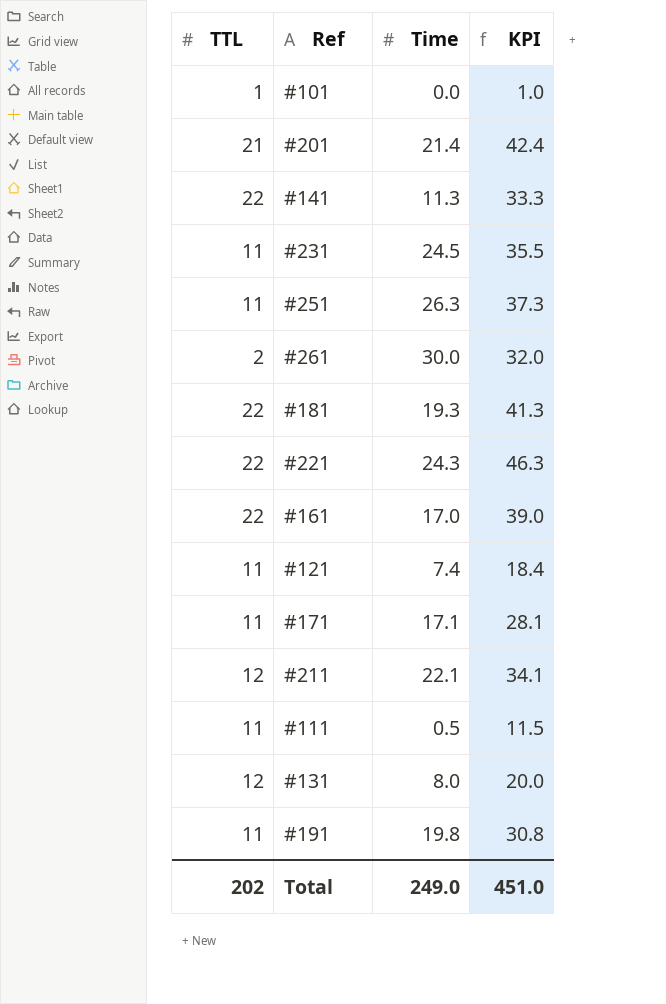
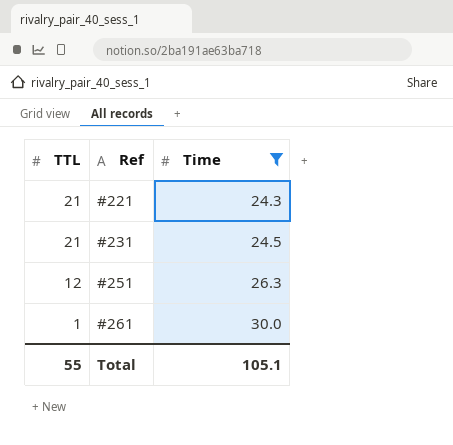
filter: none -> Time >= 24.3
row order: none -> TTL descending
column KPI | formula: [TTL] + [Time] -> none
#221 | TTL: 22 -> 21
#231 | TTL: 11 -> 21
#251 | TTL: 11 -> 12
#261 | TTL: 2 -> 1
Total | TTL: 202 -> 55
Total | Time: 249.0 -> 105.1

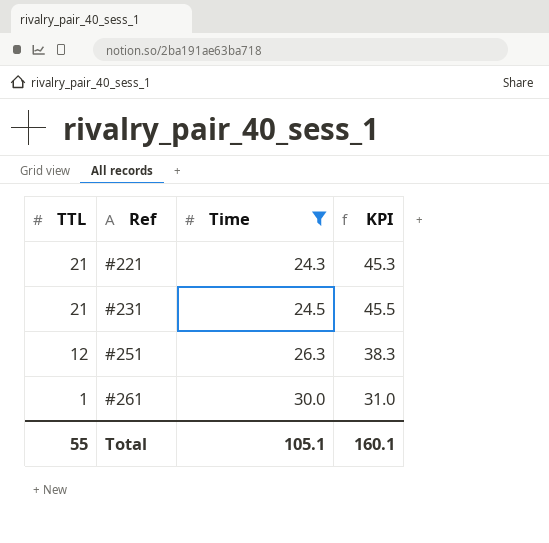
column KPI | formula: none -> [TTL] + [Time]

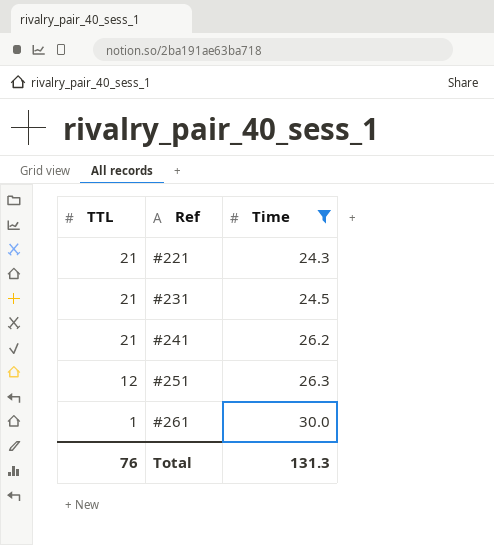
column KPI | formula: [TTL] + [Time] -> none
row #241: none -> 21 | 26.2
Total | TTL: 55 -> 76
Total | Time: 105.1 -> 131.3

